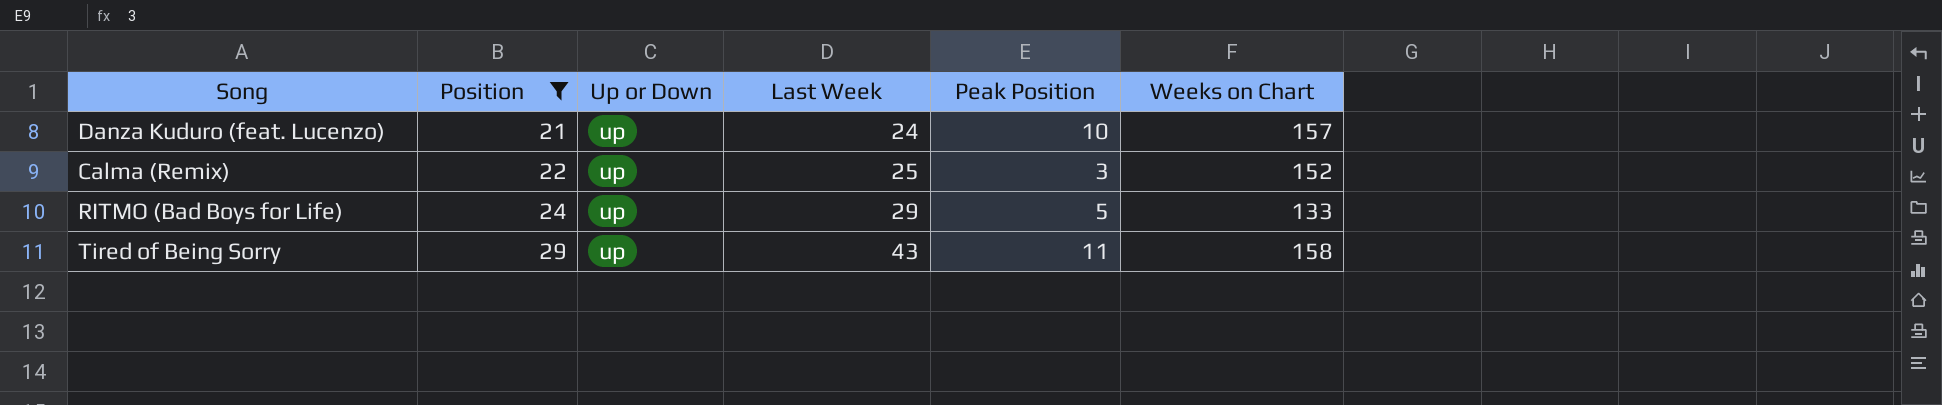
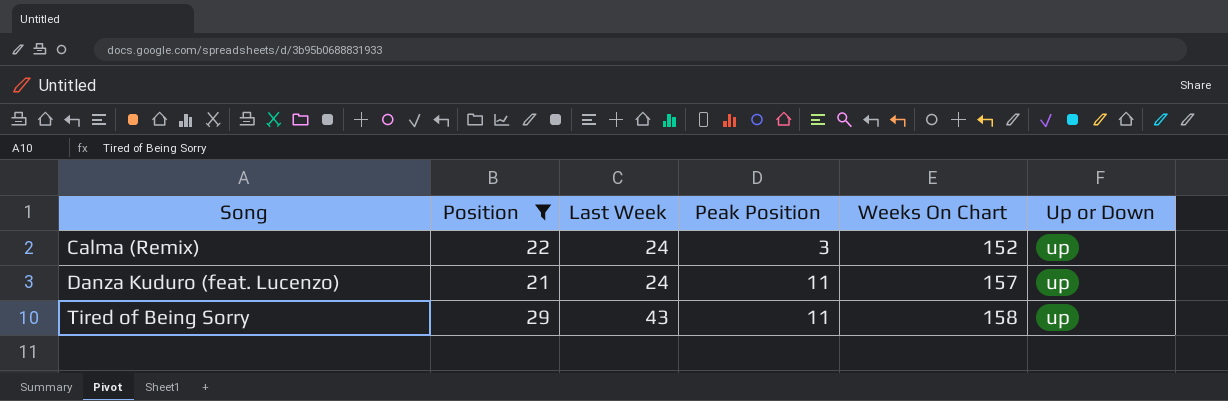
row order: Position ascending -> Song ascending
column name: Weeks on Chart -> Weeks On Chart
column Up or Down | position: 3 -> 6
row RITMO (Bad Boys for Life): 24 | up | 29 | 5 | 133 -> none
Calma (Remix) | Last Week: 25 -> 24
Danza Kuduro (feat. Lucenzo) | Peak Position: 10 -> 11

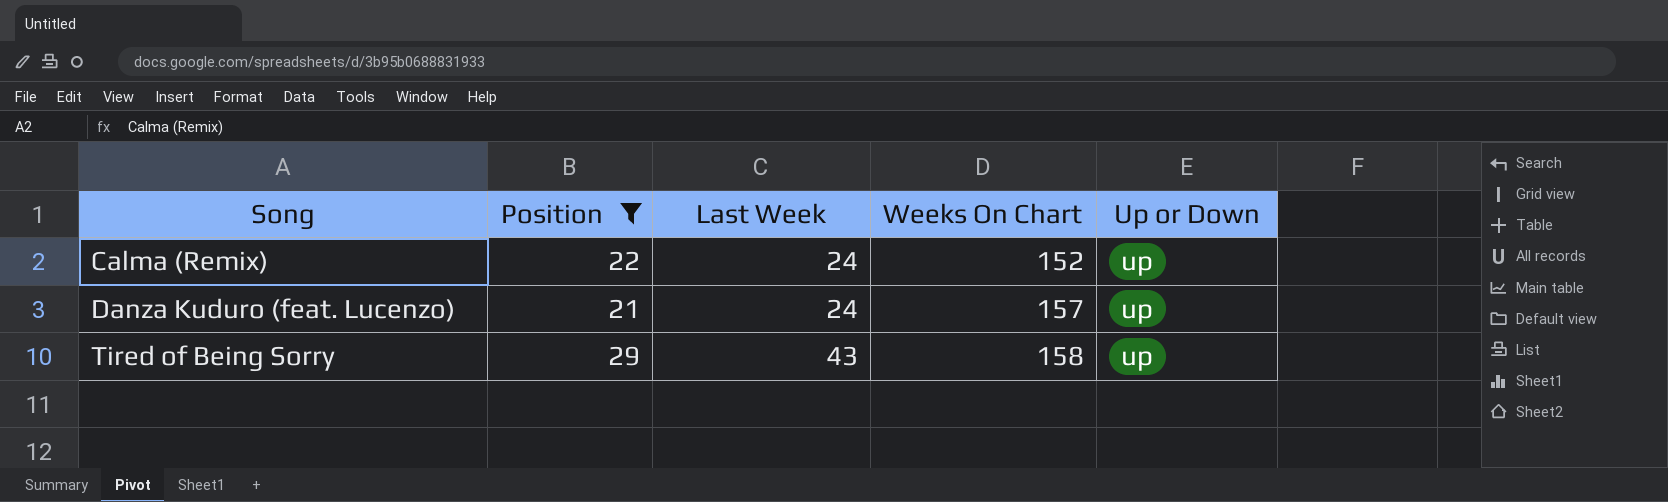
column Peak Position | position: 4 -> none

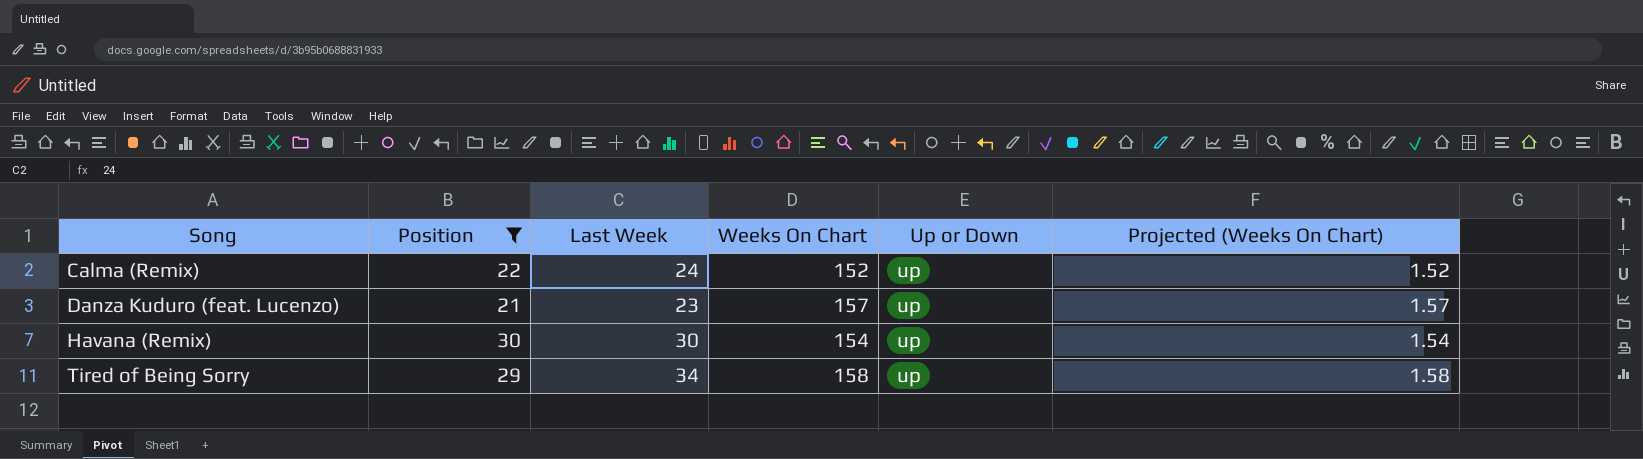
column Projected (Weeks On Chart) | formula: none -> [Weeks On Chart] * 0.01
Danza Kuduro (feat. Lucenzo) | Last Week: 24 -> 23
row Havana (Remix): none -> 30 | 30 | 154 | up | 1.54
Tired of Being Sorry | Last Week: 43 -> 34

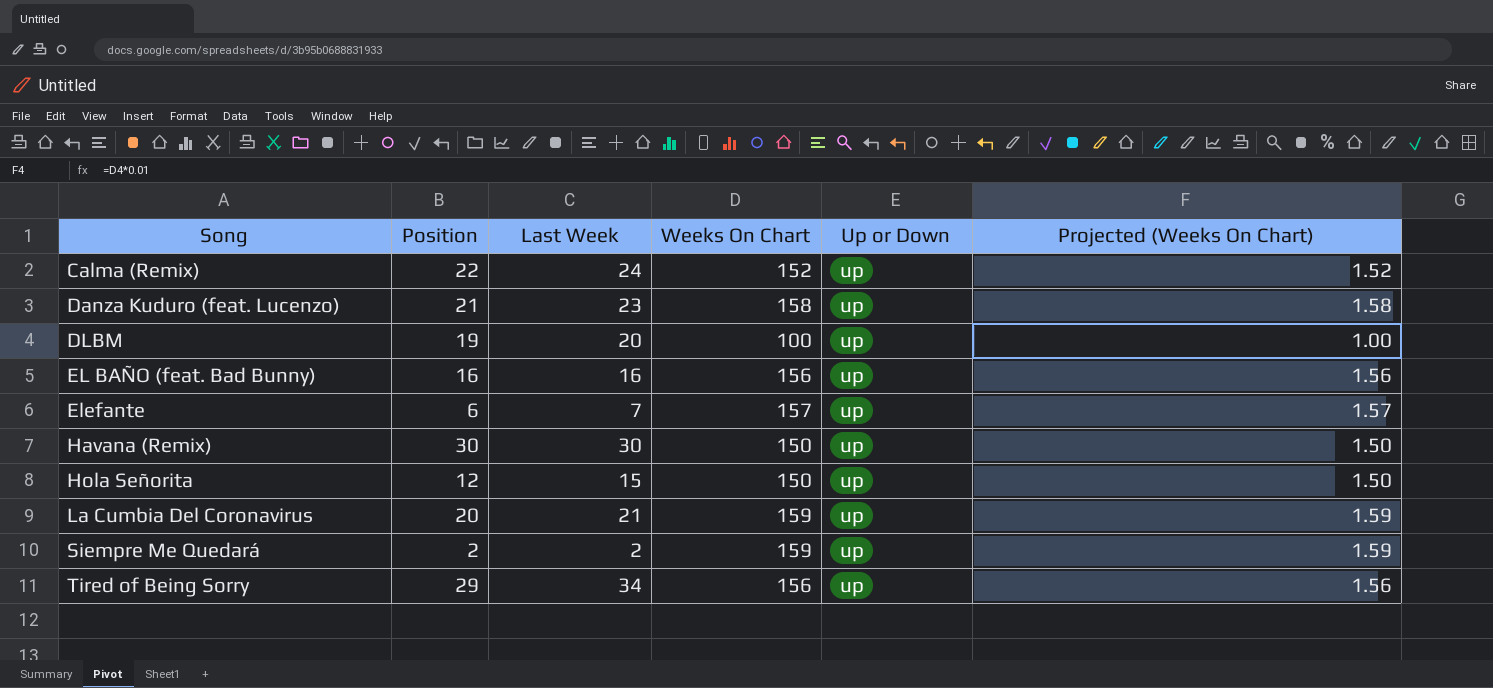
filter: Position >= 21 -> none
Danza Kuduro (feat. Lucenzo) | Weeks On Chart: 157 -> 158
Danza Kuduro (feat. Lucenzo) | Projected (Weeks On Chart): 1.57 -> 1.58
Havana (Remix) | Weeks On Chart: 154 -> 150
Havana (Remix) | Projected (Weeks On Chart): 1.54 -> 1.50
Tired of Being Sorry | Weeks On Chart: 158 -> 156
Tired of Being Sorry | Projected (Weeks On Chart): 1.58 -> 1.56

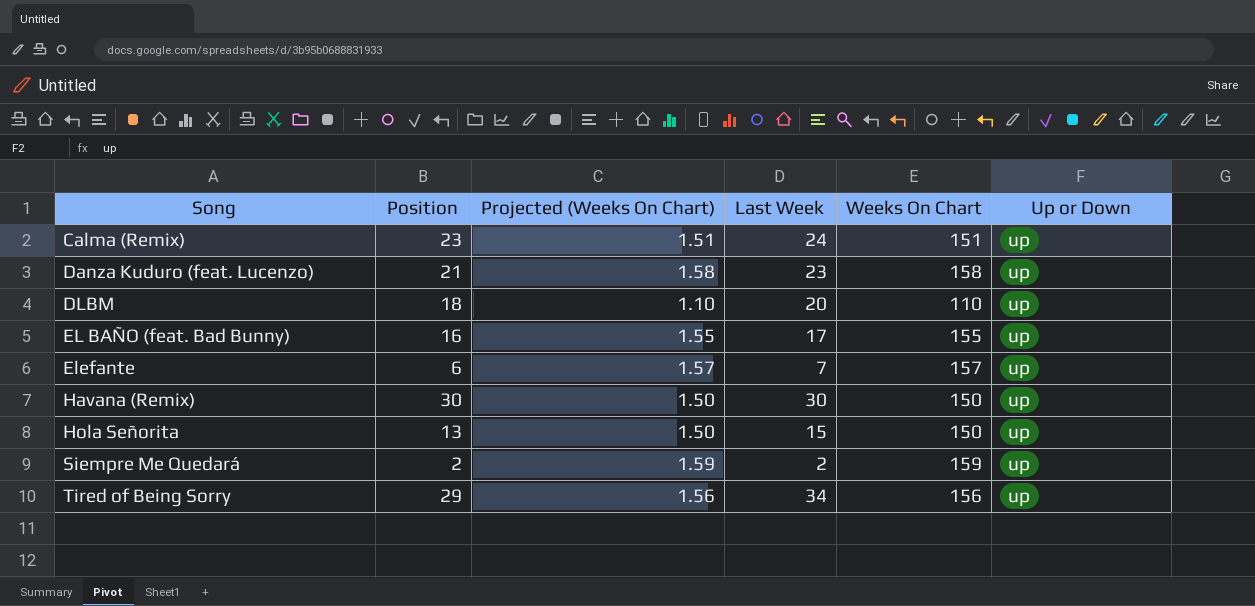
column Projected (Weeks On Chart) | position: 6 -> 3
row La Cumbia Del Coronavirus: 20 | 21 | 159 | up | 1.59 -> none
Calma (Remix) | Position: 22 -> 23
Calma (Remix) | Projected (Weeks On Chart): 1.52 -> 1.51
Calma (Remix) | Weeks On Chart: 152 -> 151
DLBM | Position: 19 -> 18
DLBM | Projected (Weeks On Chart): 1.00 -> 1.10
DLBM | Weeks On Chart: 100 -> 110
EL BAÑO (feat. Bad Bunny) | Projected (Weeks On Chart): 1.56 -> 1.55
EL BAÑO (feat. Bad Bunny) | Last Week: 16 -> 17
EL BAÑO (feat. Bad Bunny) | Weeks On Chart: 156 -> 155
Hola Señorita | Position: 12 -> 13

